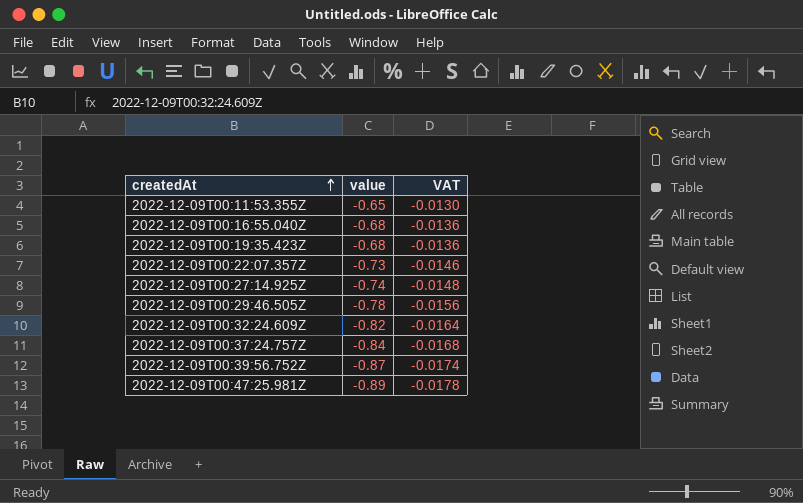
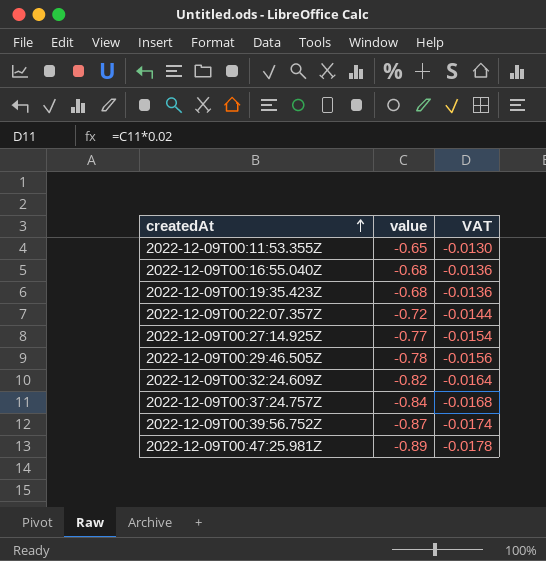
2022-12-09T00:22:07.357Z | value: -0.73 -> -0.72
2022-12-09T00:22:07.357Z | VAT: -0.0146 -> -0.0144
2022-12-09T00:27:14.925Z | value: -0.74 -> -0.77
2022-12-09T00:27:14.925Z | VAT: -0.0148 -> -0.0154

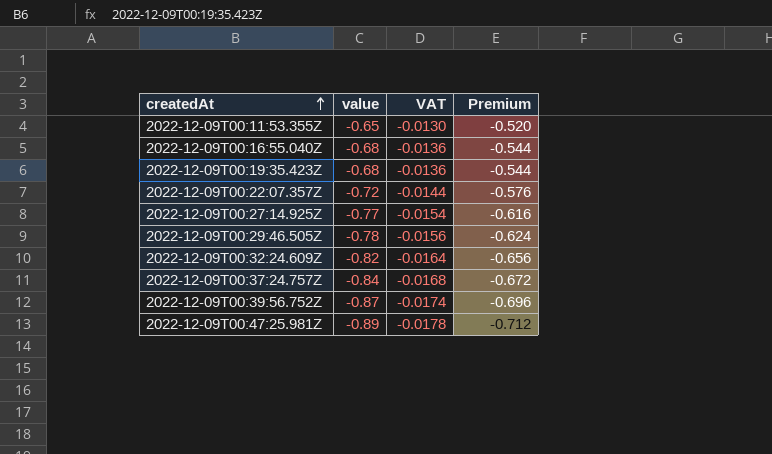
column Premium | formula: none -> [value] * 0.8

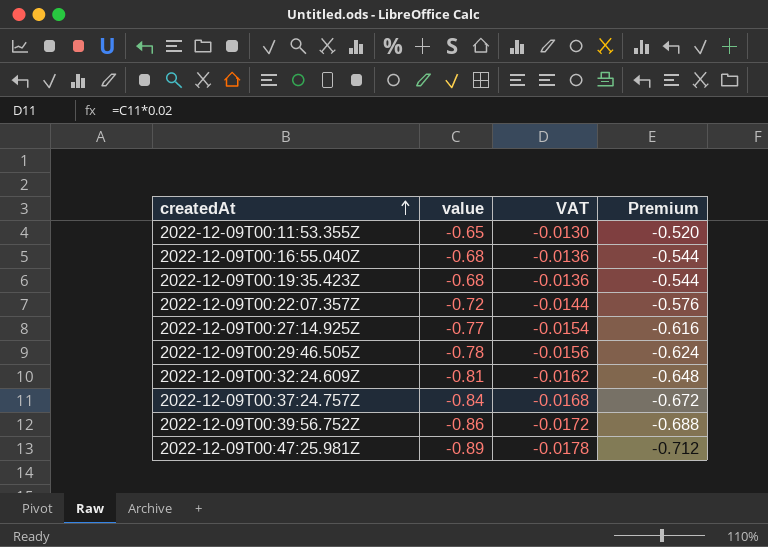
2022-12-09T00:32:24.609Z | value: -0.82 -> -0.81
2022-12-09T00:32:24.609Z | VAT: -0.0164 -> -0.0162
2022-12-09T00:32:24.609Z | Premium: -0.656 -> -0.648
2022-12-09T00:39:56.752Z | value: -0.87 -> -0.86
2022-12-09T00:39:56.752Z | VAT: -0.0174 -> -0.0172
2022-12-09T00:39:56.752Z | Premium: -0.696 -> -0.688

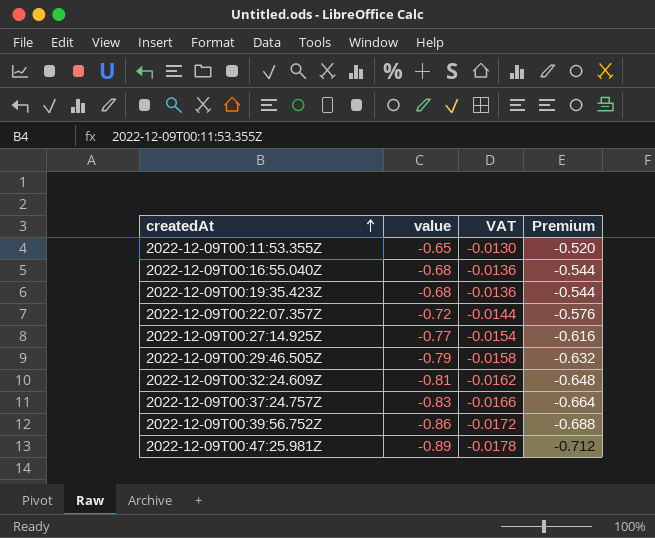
2022-12-09T00:29:46.505Z | value: -0.78 -> -0.79
2022-12-09T00:29:46.505Z | VAT: -0.0156 -> -0.0158
2022-12-09T00:29:46.505Z | Premium: -0.624 -> -0.632
2022-12-09T00:37:24.757Z | value: -0.84 -> -0.83
2022-12-09T00:37:24.757Z | VAT: -0.0168 -> -0.0166
2022-12-09T00:37:24.757Z | Premium: -0.672 -> -0.664

